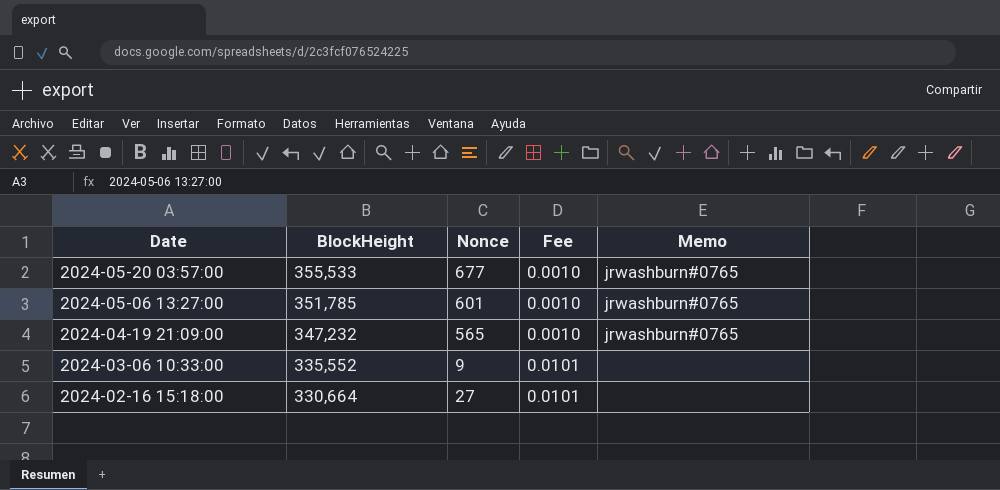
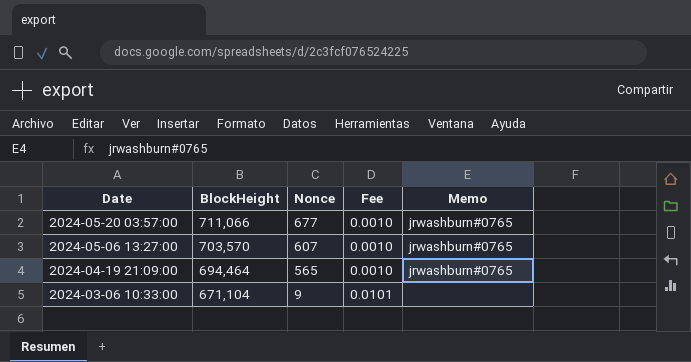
row 2024-02-16 15:18:00: 330,664 | 27 | 0.0101 | none -> none
2024-05-20 03:57:00 | BlockHeight: 355,533 -> 711,066
2024-05-06 13:27:00 | BlockHeight: 351,785 -> 703,570
2024-05-06 13:27:00 | Nonce: 601 -> 607
2024-04-19 21:09:00 | BlockHeight: 347,232 -> 694,464
2024-03-06 10:33:00 | BlockHeight: 335,552 -> 671,104

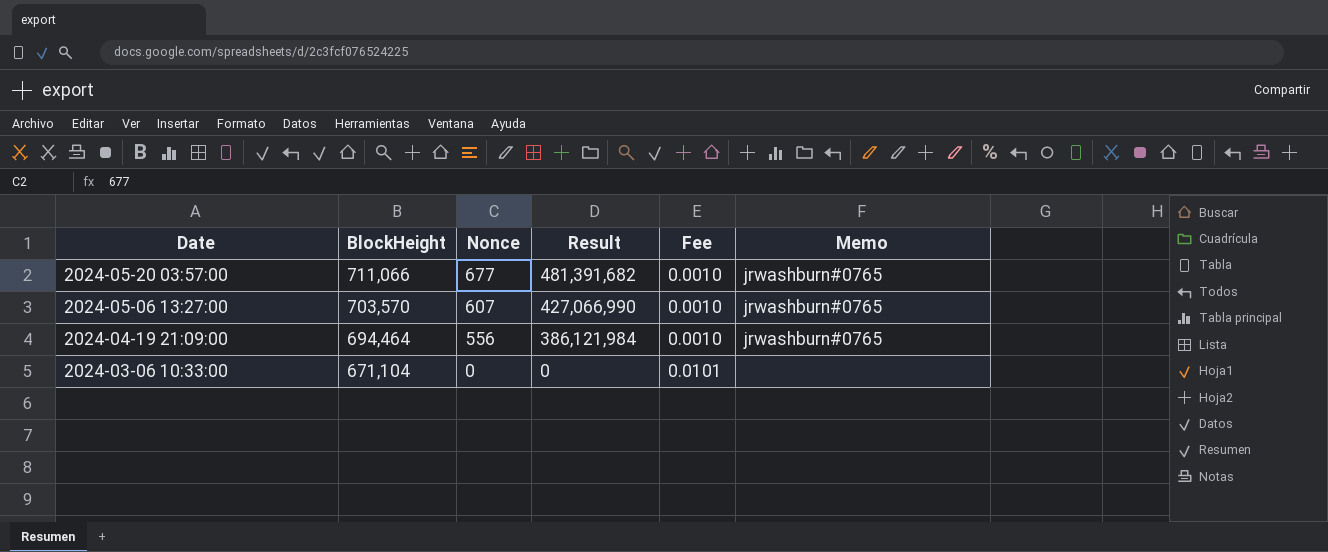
column Result | formula: none -> [BlockHeight] * [Nonce]
2024-04-19 21:09:00 | Nonce: 565 -> 556
2024-03-06 10:33:00 | Nonce: 9 -> 0

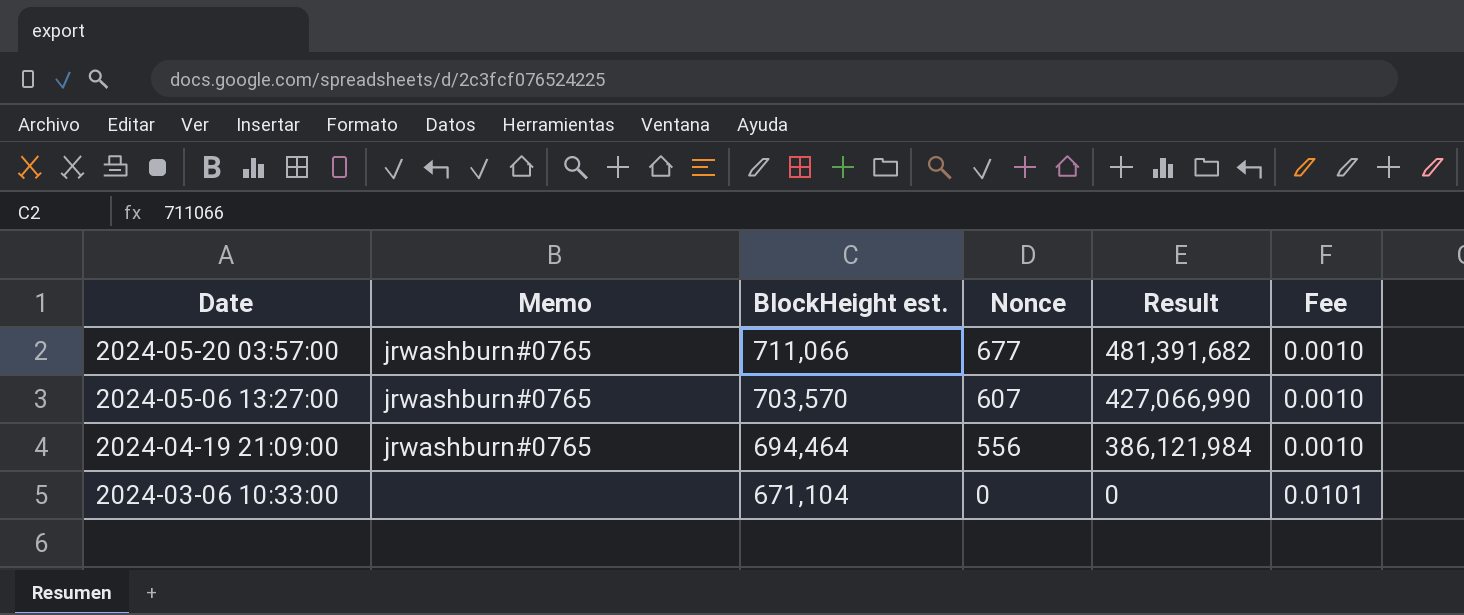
column Memo | position: 6 -> 2
column name: BlockHeight -> BlockHeight est.

